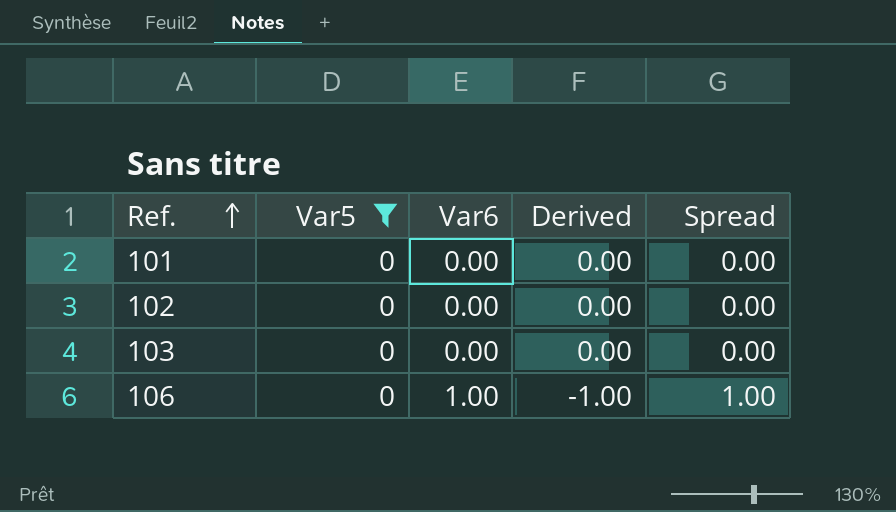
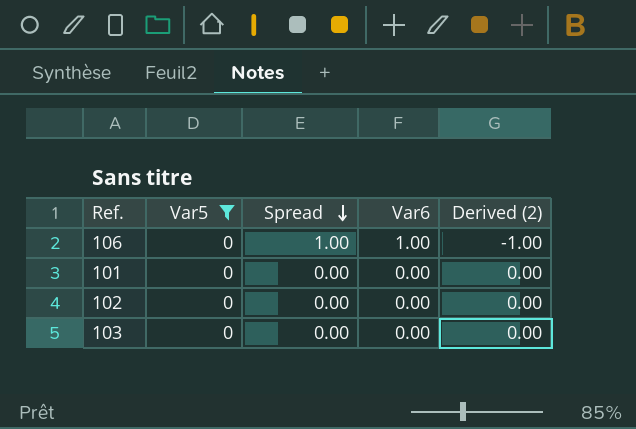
row order: Ref. ascending -> Spread descending
column Spread | position: 5 -> 3
column name: Derived -> Derived (2)

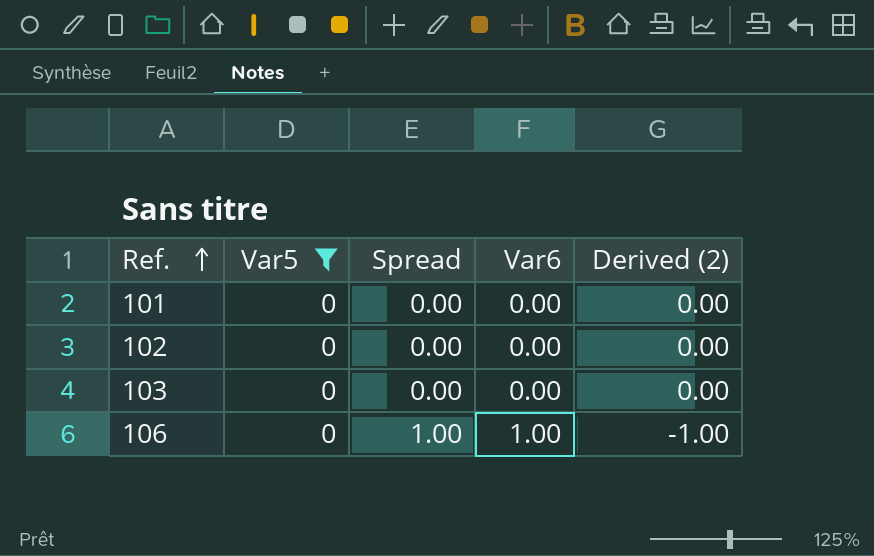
row order: Spread descending -> Ref. ascending

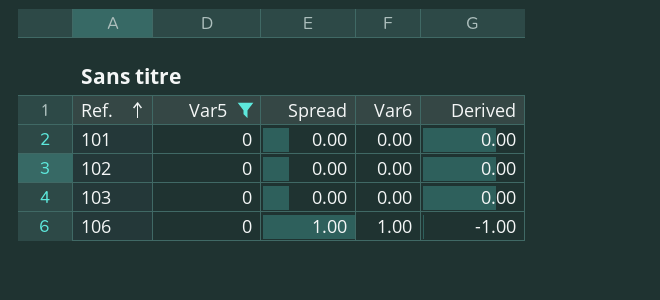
column name: Derived (2) -> Derived

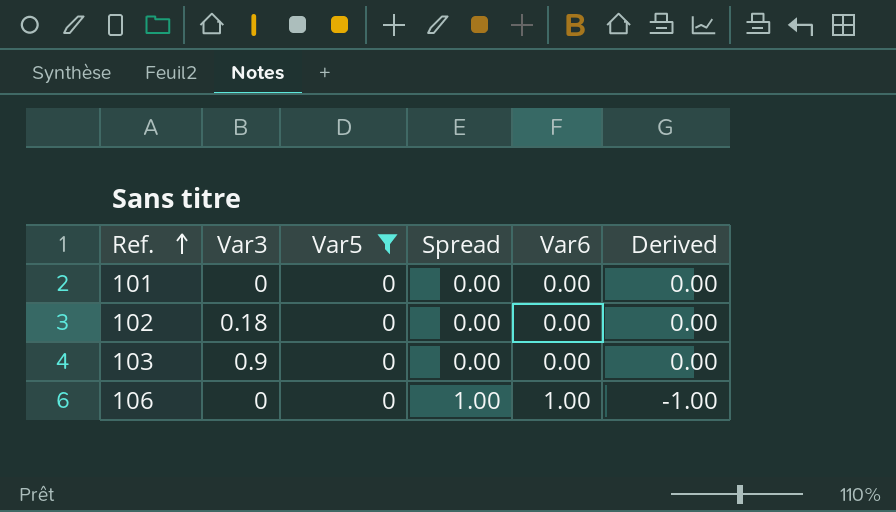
column Var3 | position: none -> 2

